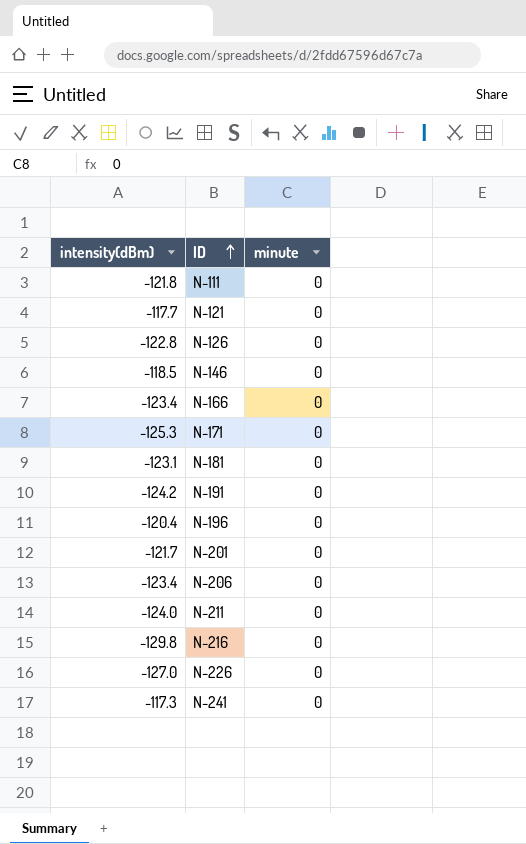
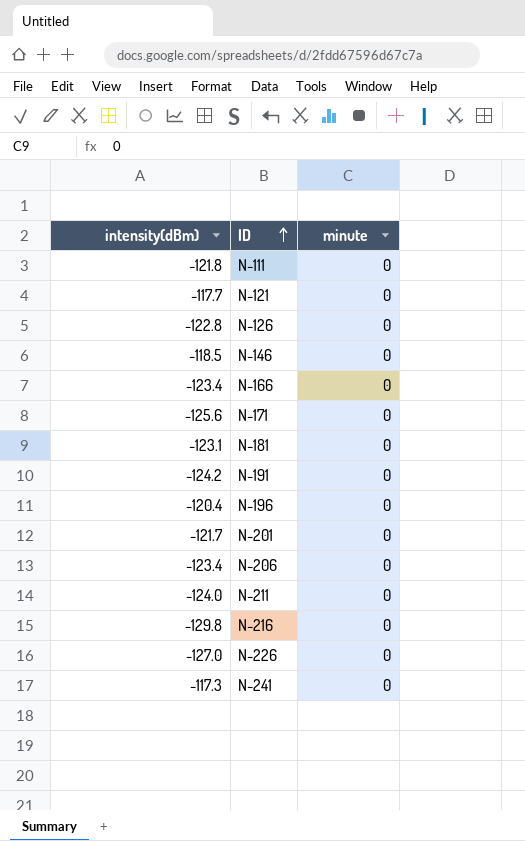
N-171 | intensity(dBm): -125.3 -> -125.6

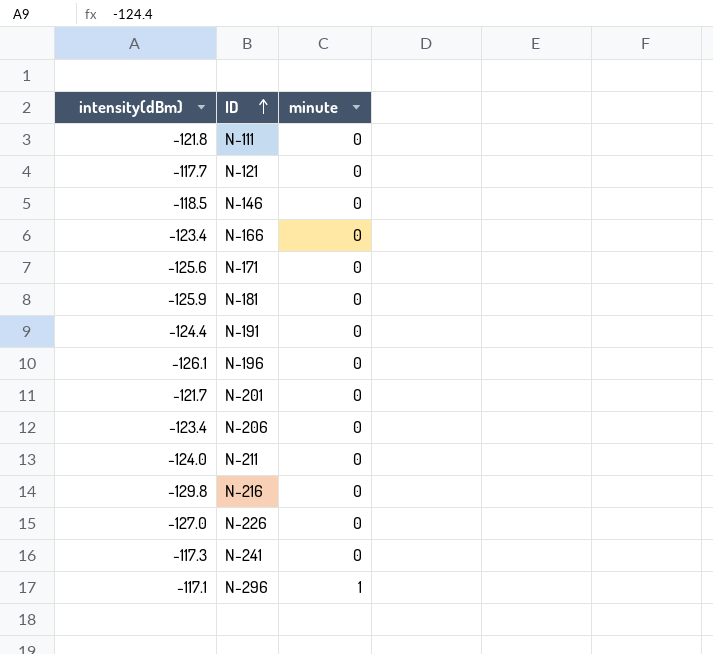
row N-126: -122.8 | 0 -> none
N-181 | intensity(dBm): -123.1 -> -125.9
N-191 | intensity(dBm): -124.2 -> -124.4
N-196 | intensity(dBm): -120.4 -> -126.1
row N-296: none -> -117.1 | 1

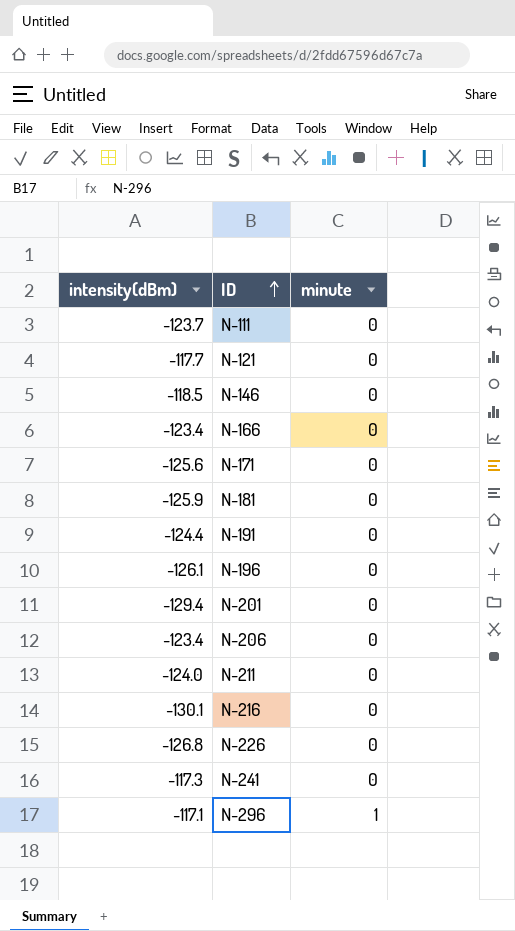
N-111 | intensity(dBm): -121.8 -> -123.7
N-201 | intensity(dBm): -121.7 -> -129.4
N-216 | intensity(dBm): -129.8 -> -130.1
N-226 | intensity(dBm): -127.0 -> -126.8

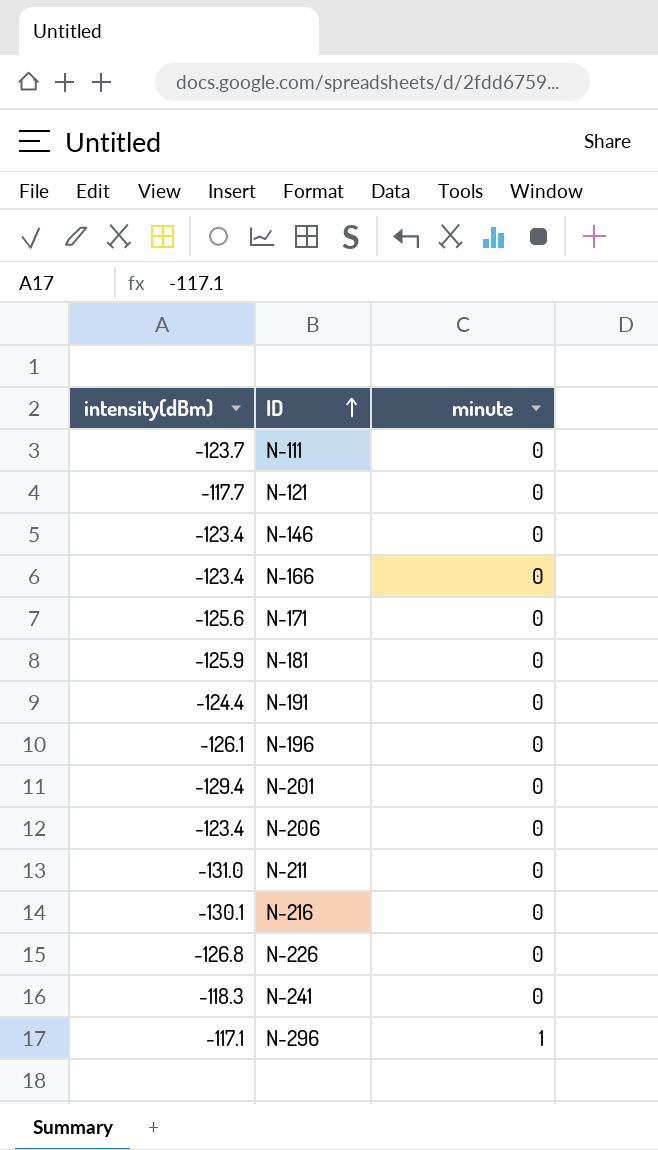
N-146 | intensity(dBm): -118.5 -> -123.4
N-211 | intensity(dBm): -124.0 -> -131.0
N-241 | intensity(dBm): -117.3 -> -118.3

